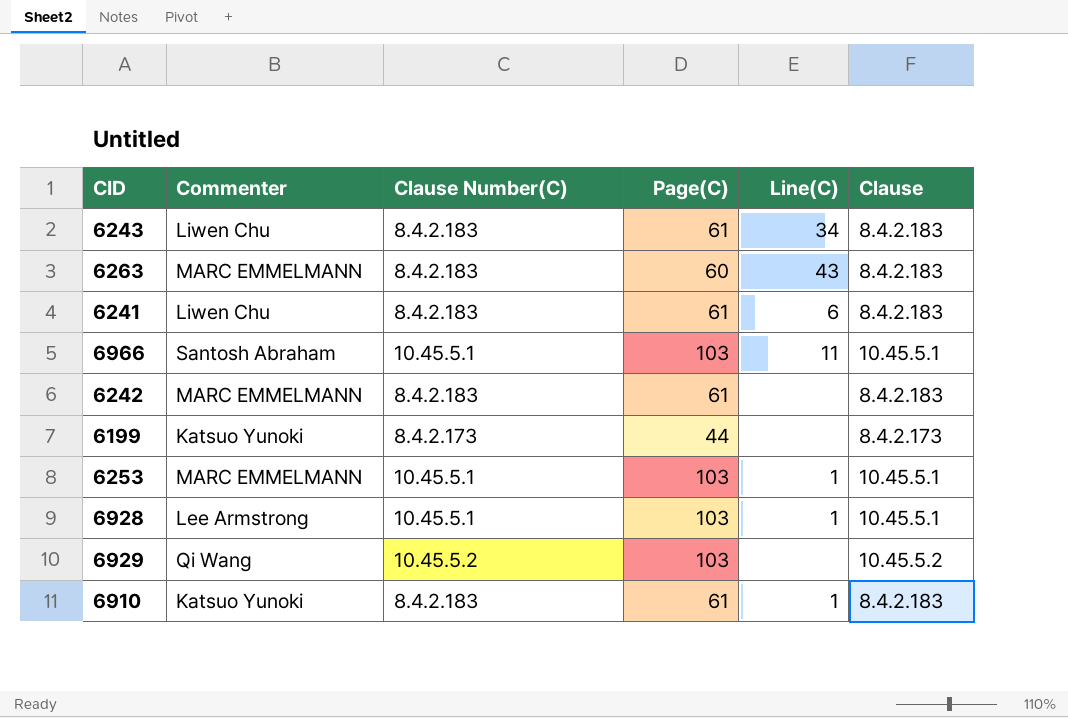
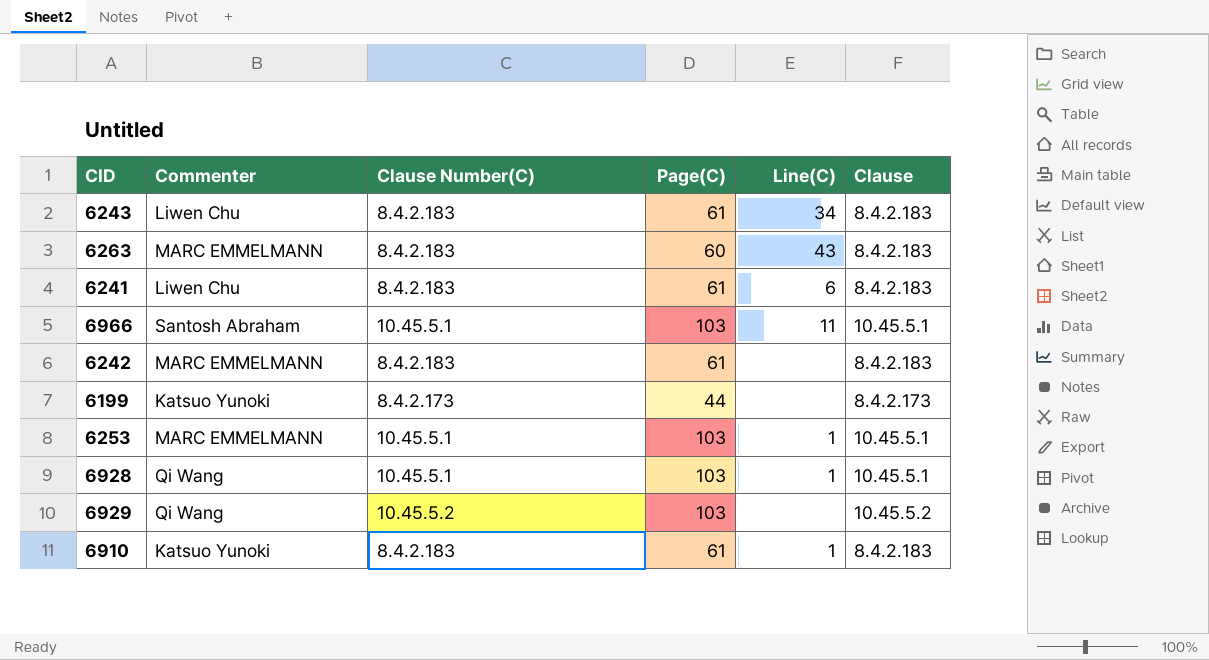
6928 | Commenter: Lee Armstrong -> Qi Wang

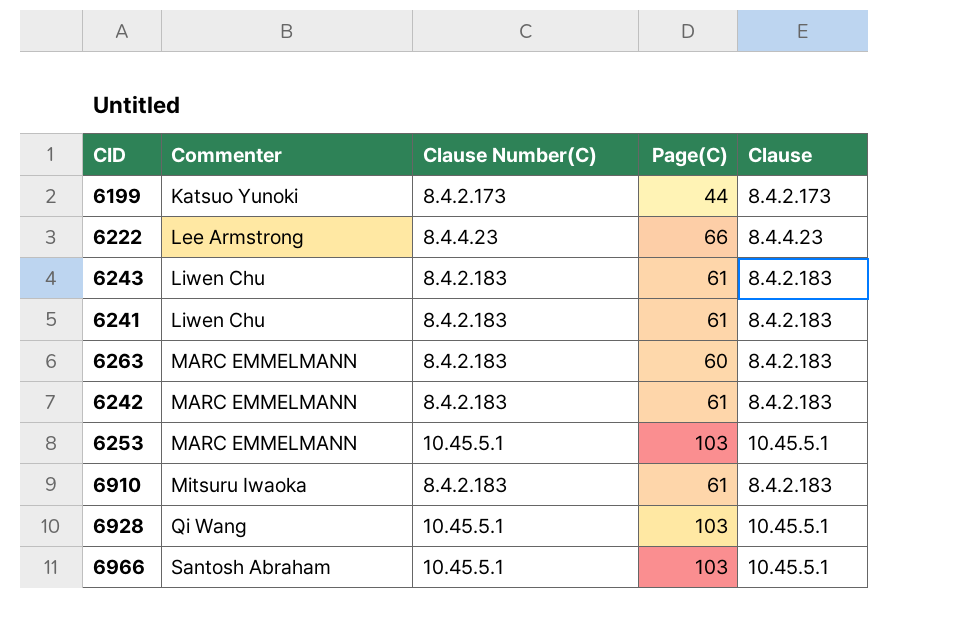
row order: none -> Commenter ascending
column Line(C) | position: 5 -> none
row 6929: Qi Wang | 10.45.5.2 | 103 | none | 10.45.5.2 -> none
row 6222: none -> Lee Armstrong | 8.4.4.23 | 66 | 8.4.4.23
6910 | Commenter: Katsuo Yunoki -> Mitsuru Iwaoka

